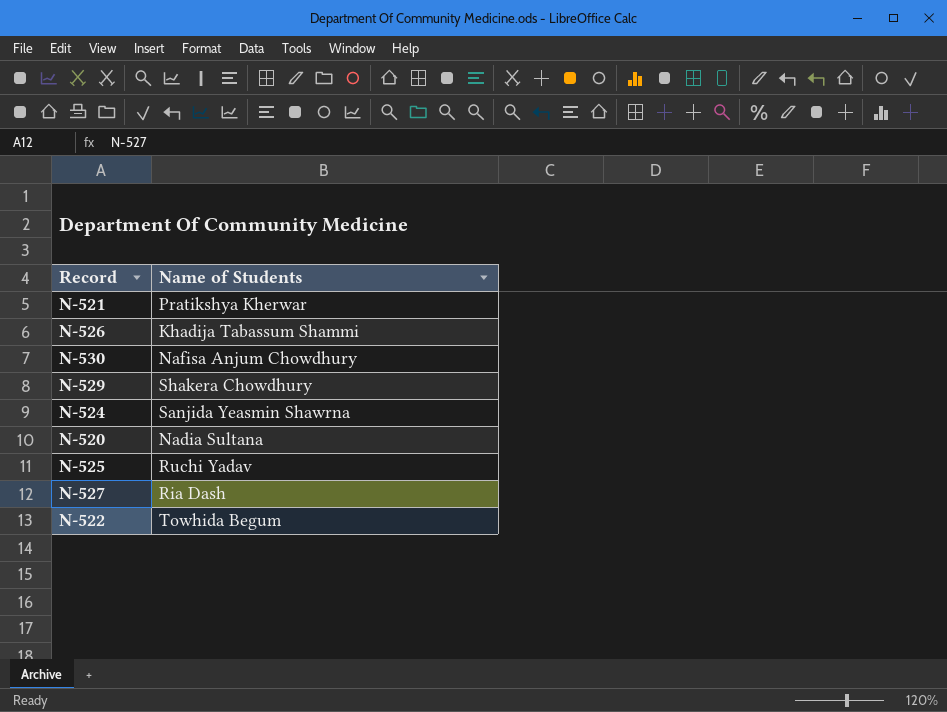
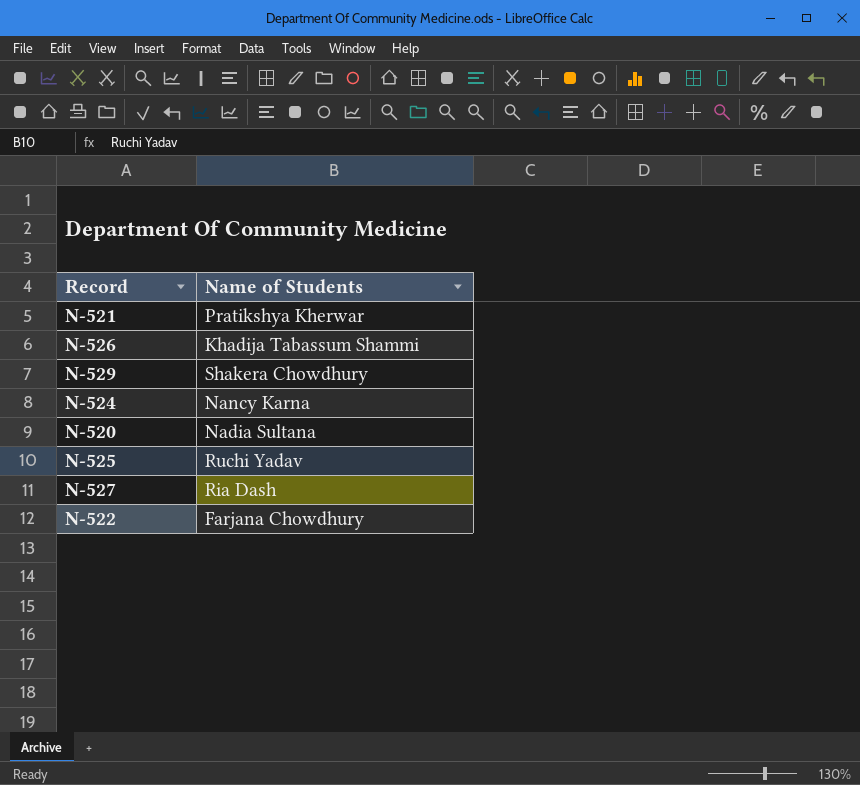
row N-530: Nafisa Anjum Chowdhury -> none
N-524 | Name of Students: Sanjida Yeasmin Shawrna -> Nancy Karna
N-522 | Name of Students: Towhida Begum -> Farjana Chowdhury

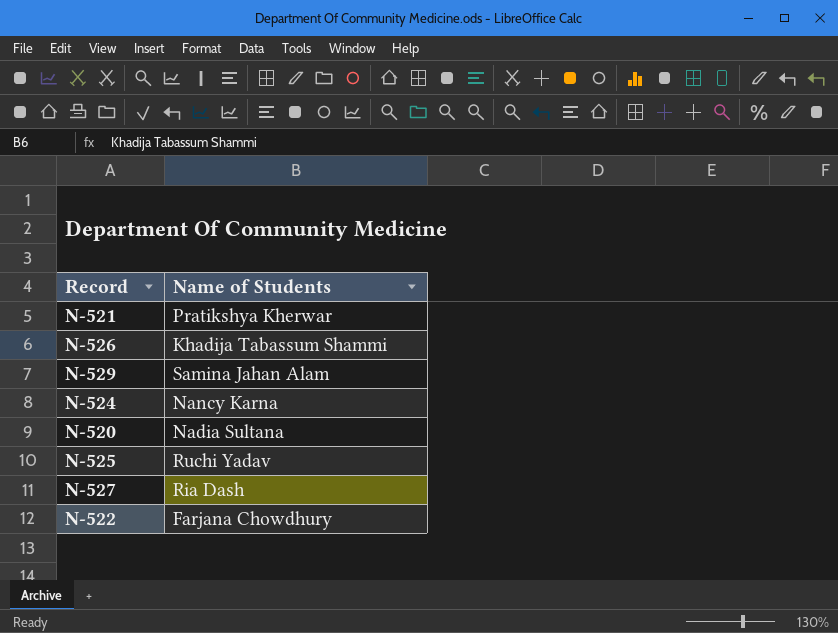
N-529 | Name of Students: Shakera Chowdhury -> Samina Jahan Alam

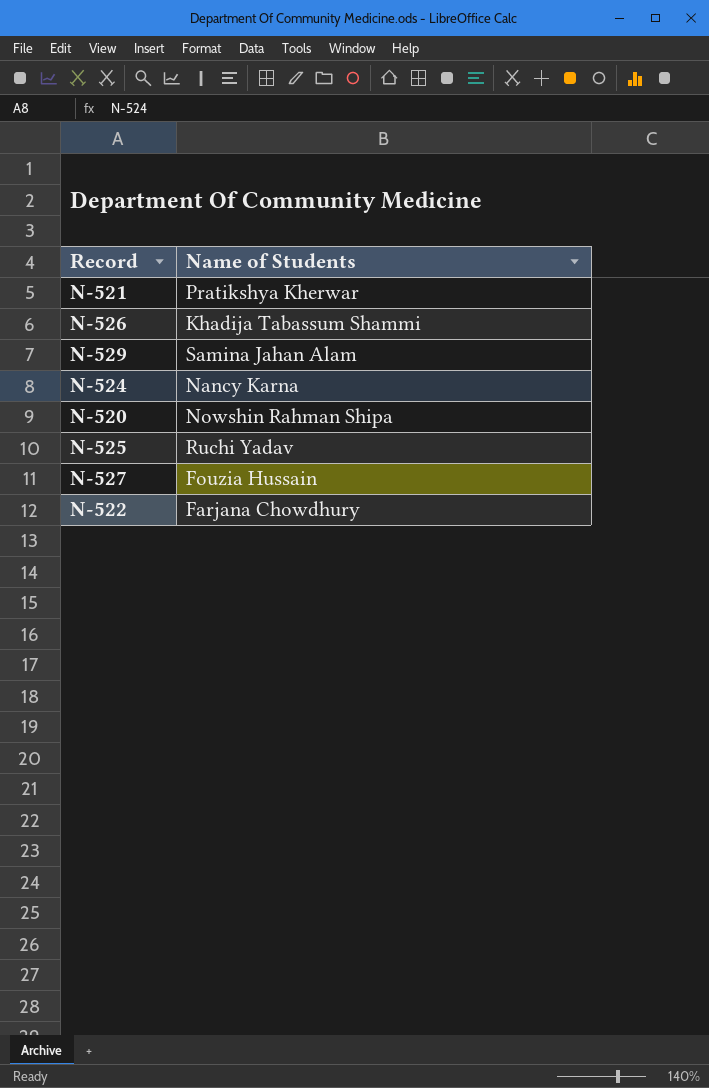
N-520 | Name of Students: Nadia Sultana -> Nowshin Rahman Shipa
N-527 | Name of Students: Ria Dash -> Fouzia Hussain

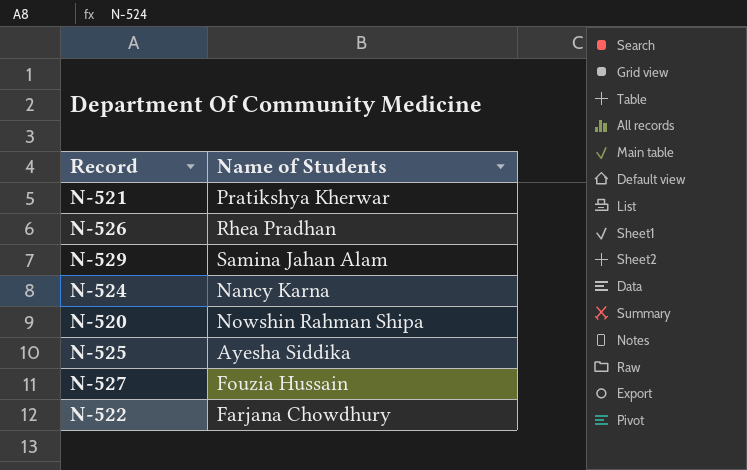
N-526 | Name of Students: Khadija Tabassum Shammi -> Rhea Pradhan
N-525 | Name of Students: Ruchi Yadav -> Ayesha Siddika

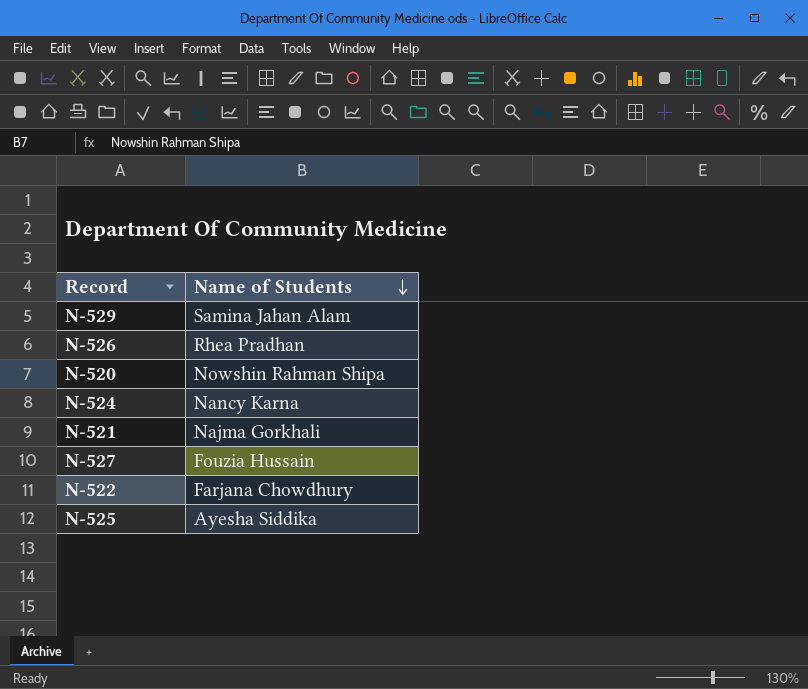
row order: none -> Name of Students descending
N-521 | Name of Students: Pratikshya Kherwar -> Najma Gorkhali

